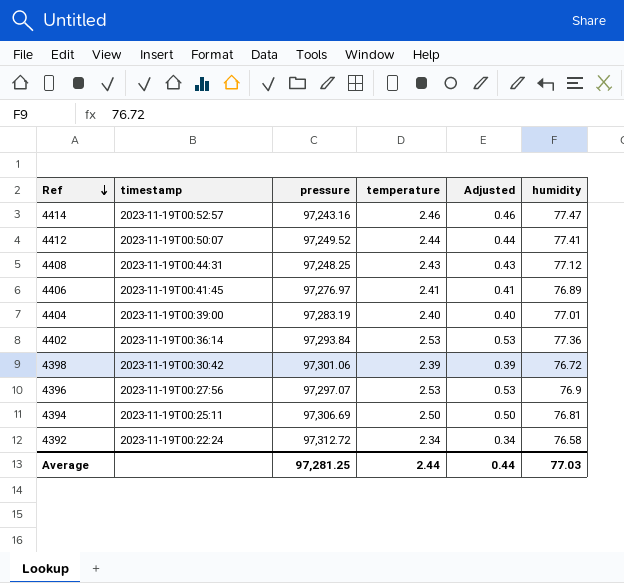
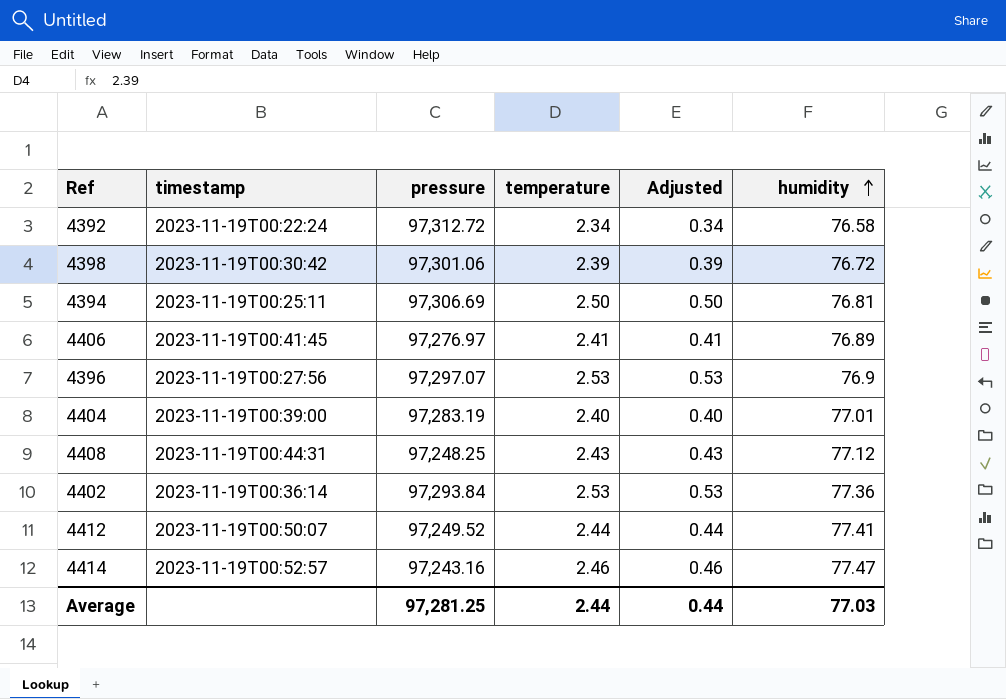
row order: Ref descending -> humidity ascending

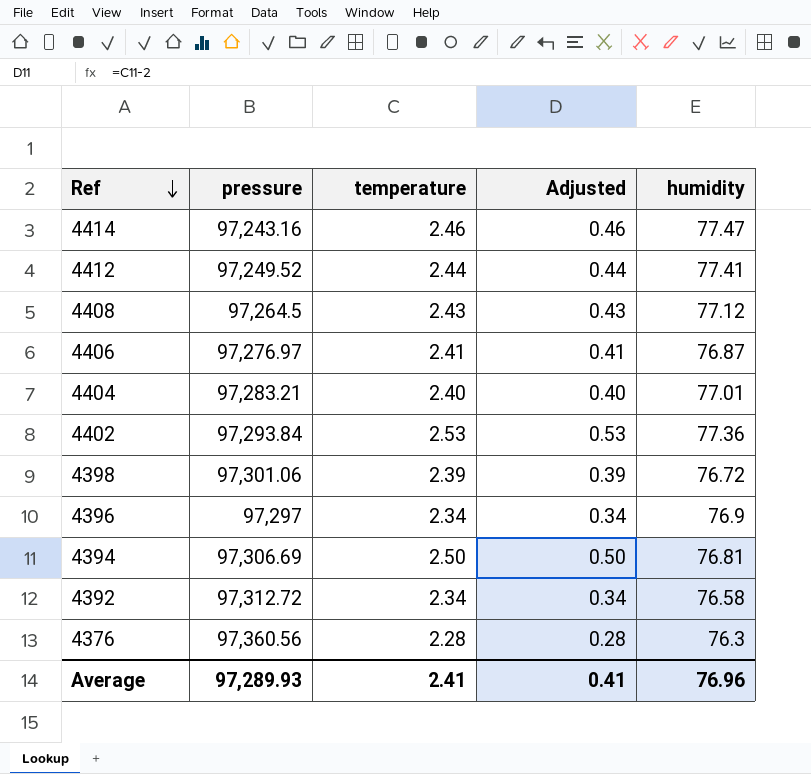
row order: humidity ascending -> Ref descending
column timestamp | position: 2 -> none
4408 | pressure: 97,248.25 -> 97,264.5
4406 | humidity: 76.89 -> 76.87
4404 | pressure: 97,283.19 -> 97,283.21
4396 | pressure: 97,297.07 -> 97,297
4396 | temperature: 2.53 -> 2.34
4396 | Adjusted: 0.53 -> 0.34
row 4376: none -> 97,360.56 | 2.28 | 0.28 | 76.3
Average | pressure: 97,281.25 -> 97,289.93
Average | temperature: 2.44 -> 2.41
Average | Adjusted: 0.44 -> 0.41
Average | humidity: 77.03 -> 76.96

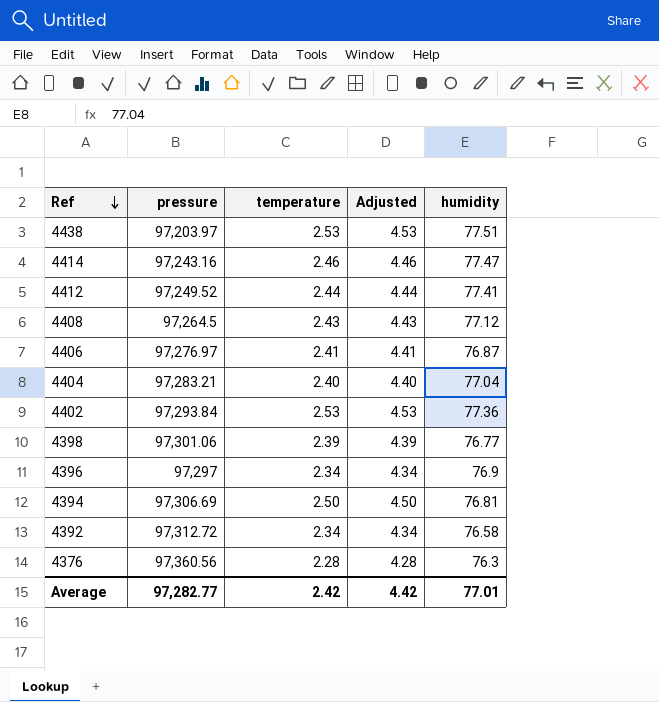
column Adjusted | formula: [temperature] - 2 -> [temperature] + 2
row 4438: none -> 97,203.97 | 2.53 | 4.53 | 77.51
4404 | humidity: 77.01 -> 77.04
4398 | humidity: 76.72 -> 76.77
Average | pressure: 97,289.93 -> 97,282.77
Average | temperature: 2.41 -> 2.42
Average | Adjusted: 0.41 -> 4.42
Average | humidity: 76.96 -> 77.01

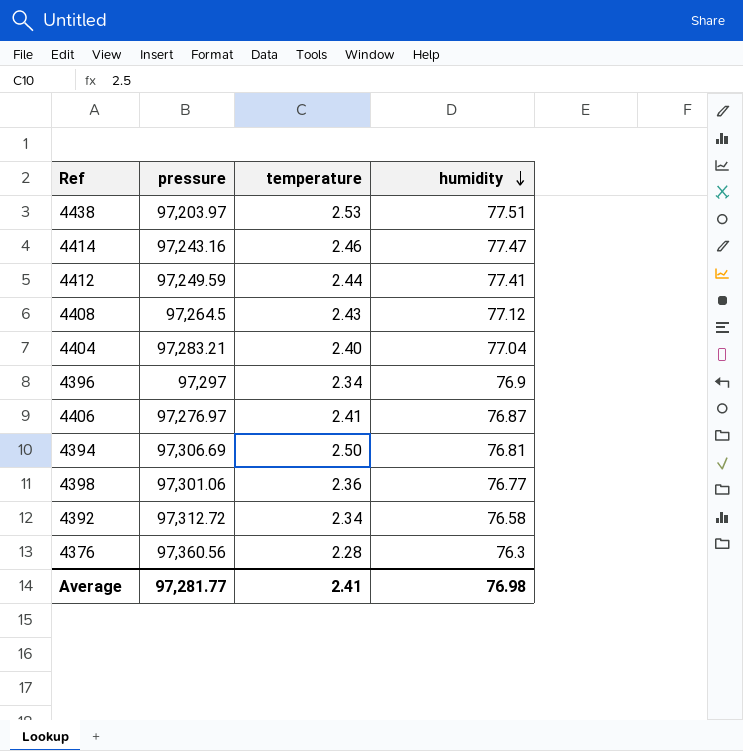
row order: Ref descending -> humidity descending
column Adjusted | formula: [temperature] + 2 -> none
row 4402: 97,293.84 | 2.53 | 4.53 | 77.36 -> none
4412 | pressure: 97,249.52 -> 97,249.59
4398 | temperature: 2.39 -> 2.36
Average | pressure: 97,282.77 -> 97,281.77
Average | temperature: 2.42 -> 2.41
Average | humidity: 77.01 -> 76.98

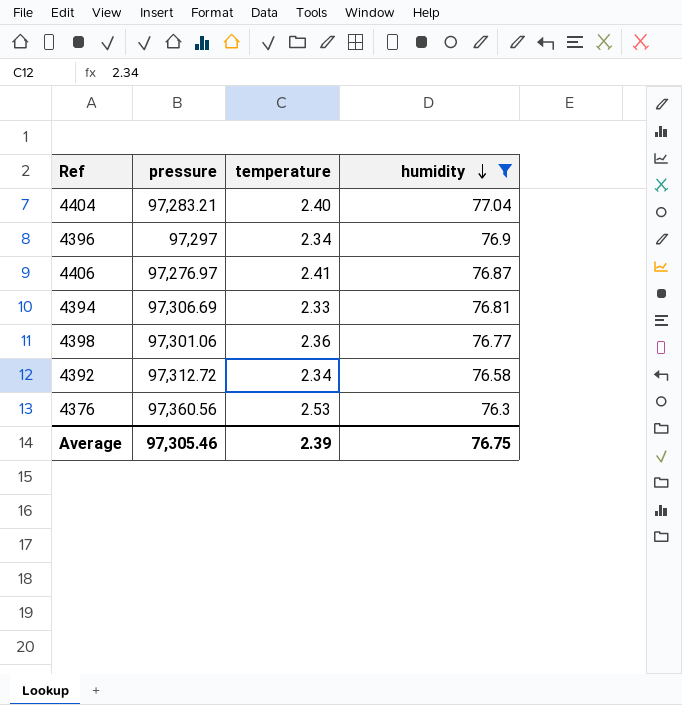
filter: none -> humidity <= 77.04
4394 | temperature: 2.50 -> 2.33
4376 | temperature: 2.28 -> 2.53
Average | pressure: 97,281.77 -> 97,305.46
Average | temperature: 2.41 -> 2.39
Average | humidity: 76.98 -> 76.75

